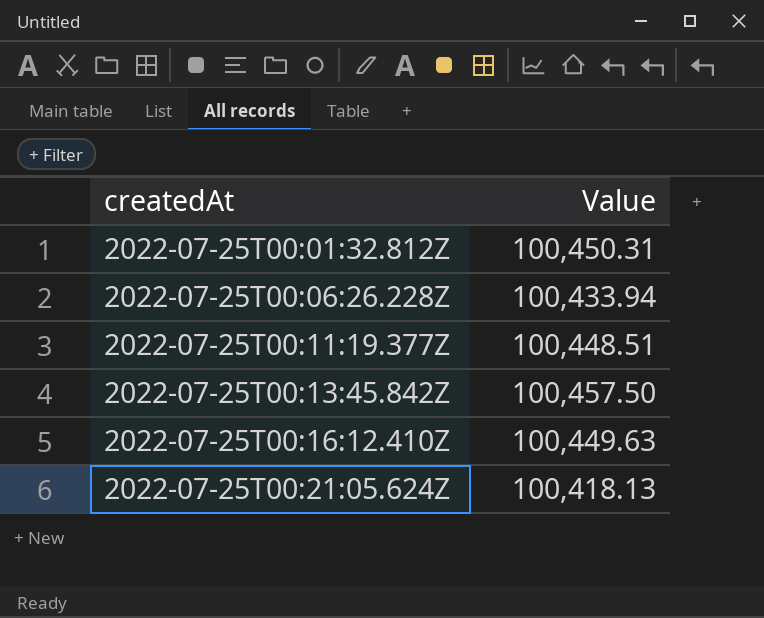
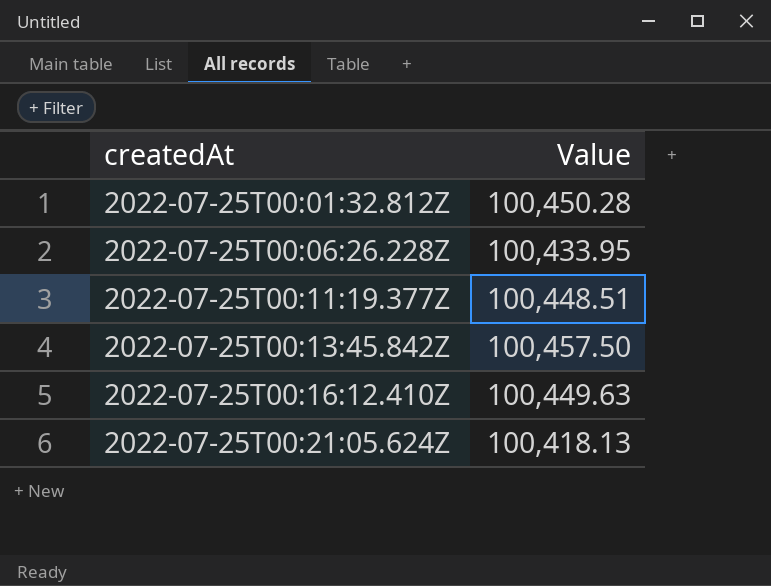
2022-07-25T00:01:32.812Z | Value: 100,450.31 -> 100,450.28
2022-07-25T00:06:26.228Z | Value: 100,433.94 -> 100,433.95

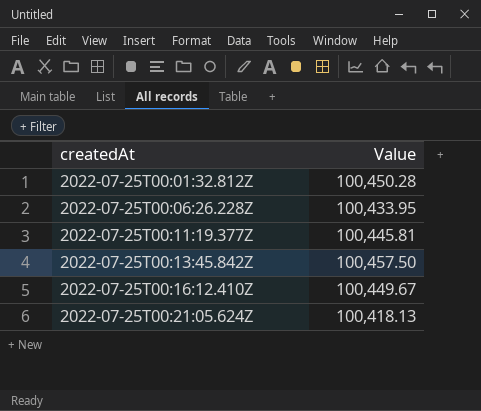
2022-07-25T00:11:19.377Z | Value: 100,448.51 -> 100,445.81
2022-07-25T00:16:12.410Z | Value: 100,449.63 -> 100,449.67

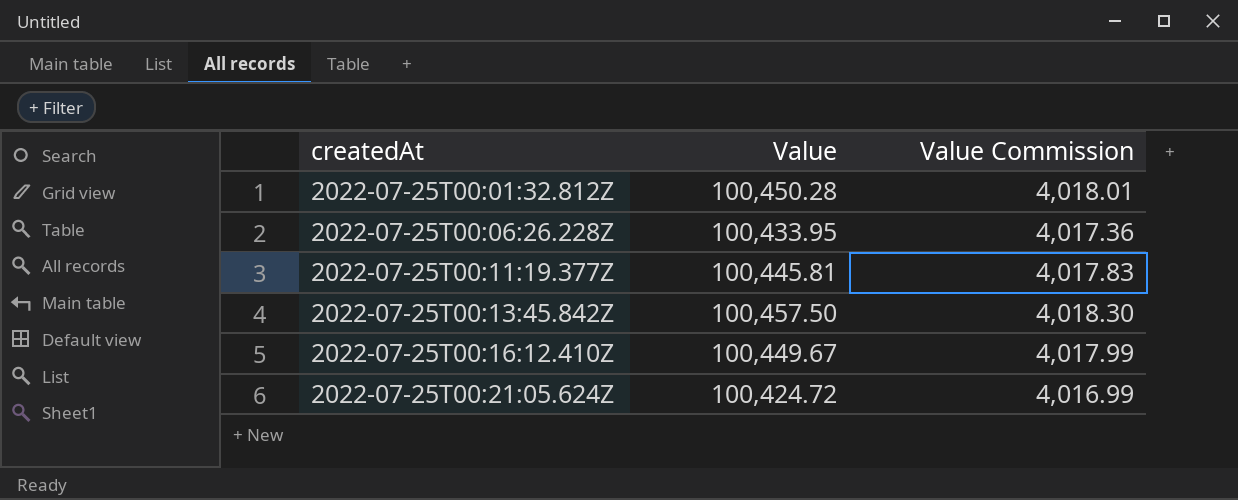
column Value Commission | formula: none -> [Value] * 0.04
2022-07-25T00:21:05.624Z | Value: 100,418.13 -> 100,424.72

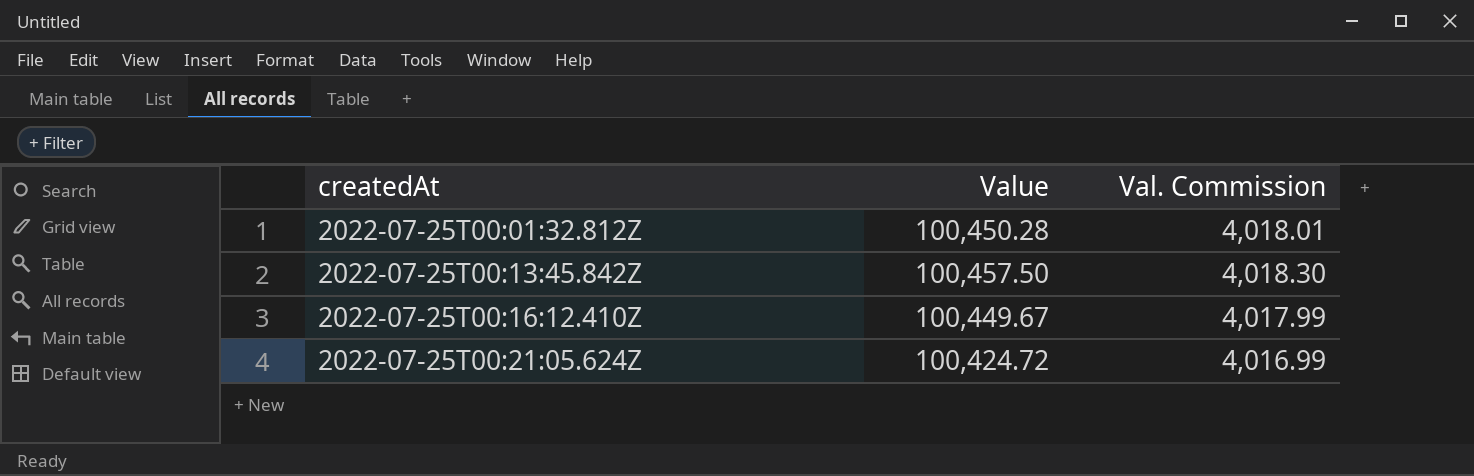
column name: Value Commission -> Val. Commission
row 2022-07-25T00:06:26.228Z: 100,433.95 | 4,017.36 -> none
row 2022-07-25T00:11:19.377Z: 100,445.81 | 4,017.83 -> none

